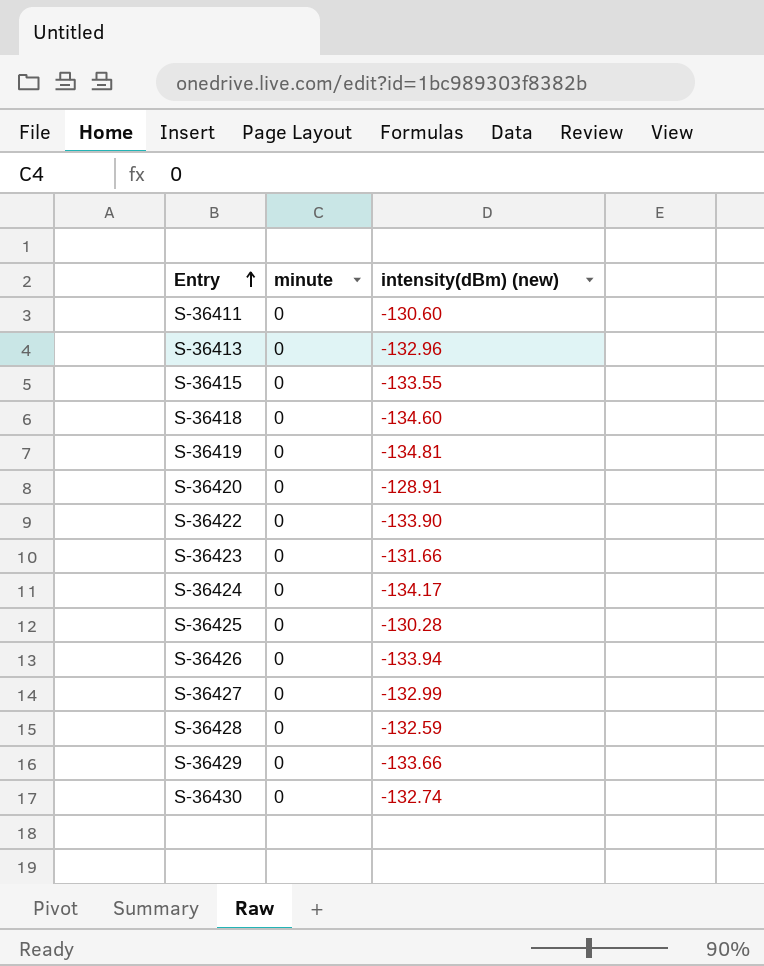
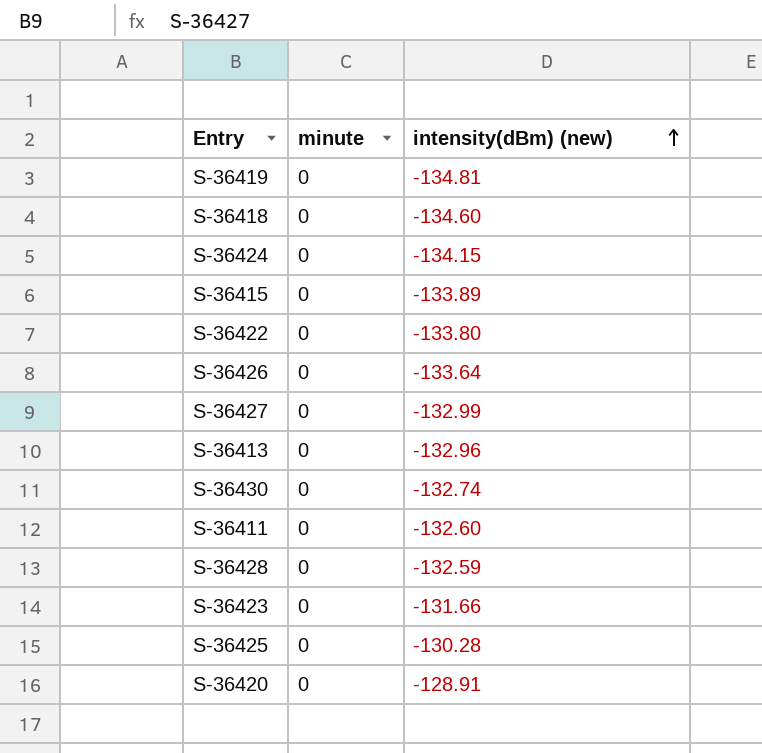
row order: Entry ascending -> intensity(dBm) (new) ascending
row S-36429: 0 | -133.66 -> none
S-36424 | intensity(dBm) (new): -134.17 -> -134.15
S-36415 | intensity(dBm) (new): -133.55 -> -133.89
S-36422 | intensity(dBm) (new): -133.90 -> -133.80
S-36426 | intensity(dBm) (new): -133.94 -> -133.64
S-36411 | intensity(dBm) (new): -130.60 -> -132.60

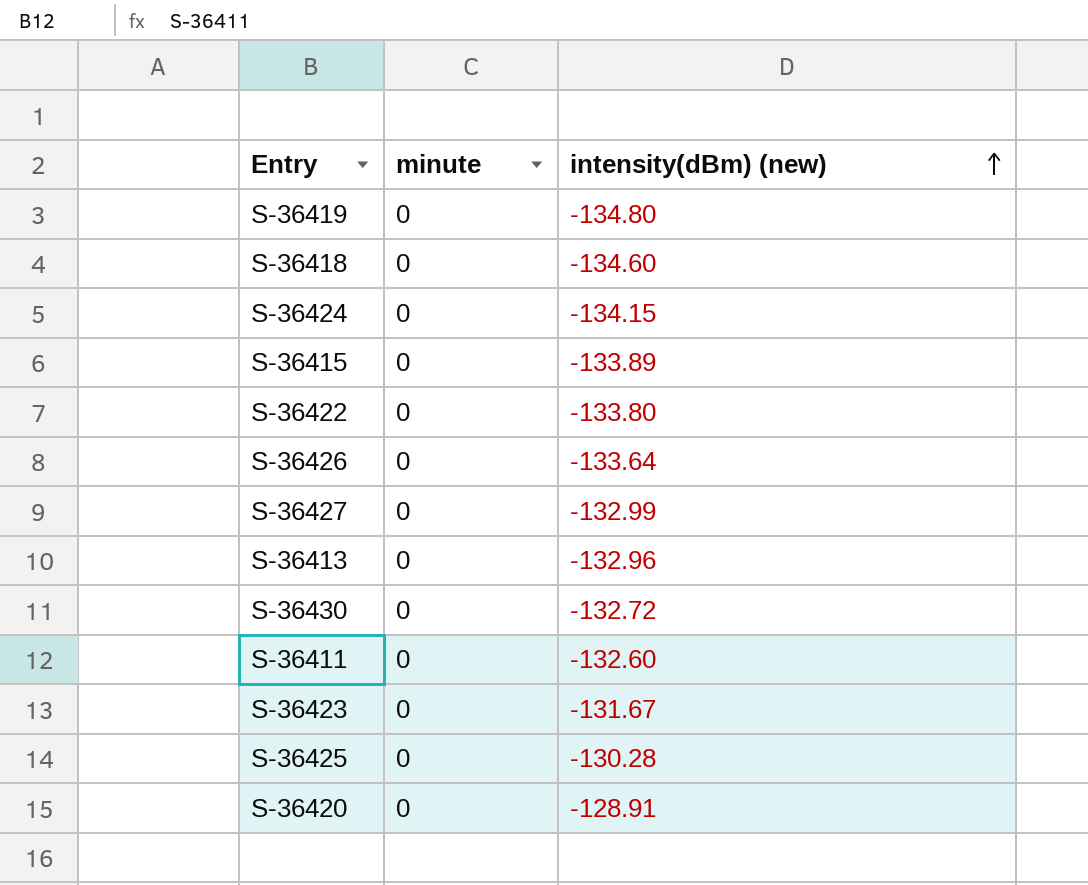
row S-36428: 0 | -132.59 -> none
S-36419 | intensity(dBm) (new): -134.81 -> -134.80
S-36430 | intensity(dBm) (new): -132.74 -> -132.72
S-36423 | intensity(dBm) (new): -131.66 -> -131.67

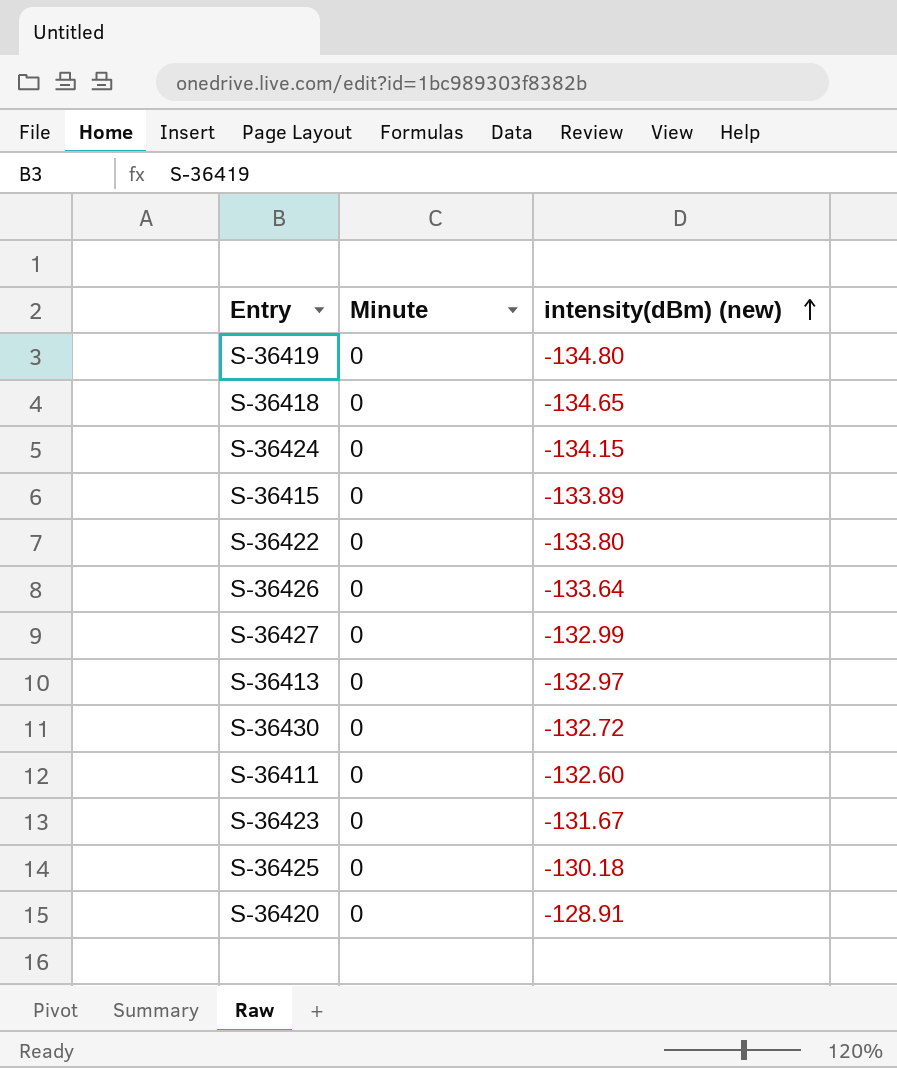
column name: minute -> Minute
S-36418 | intensity(dBm) (new): -134.60 -> -134.65
S-36413 | intensity(dBm) (new): -132.96 -> -132.97
S-36425 | intensity(dBm) (new): -130.28 -> -130.18

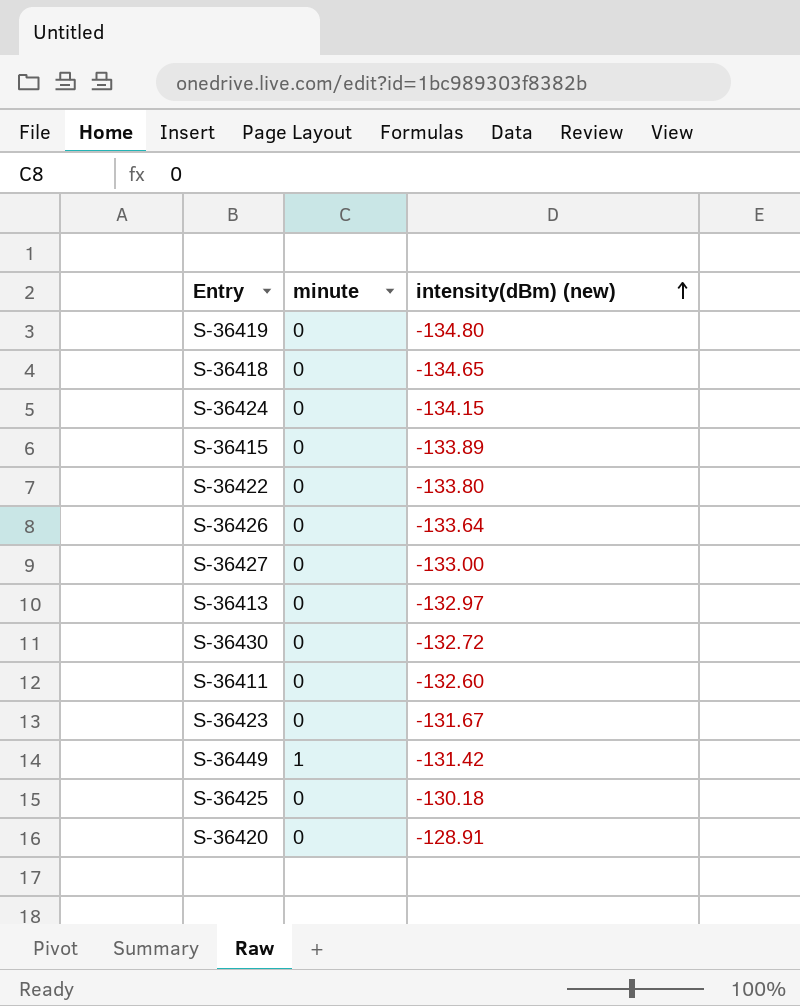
column name: Minute -> minute
S-36427 | intensity(dBm) (new): -132.99 -> -133.00
row S-36449: none -> 1 | -131.42

